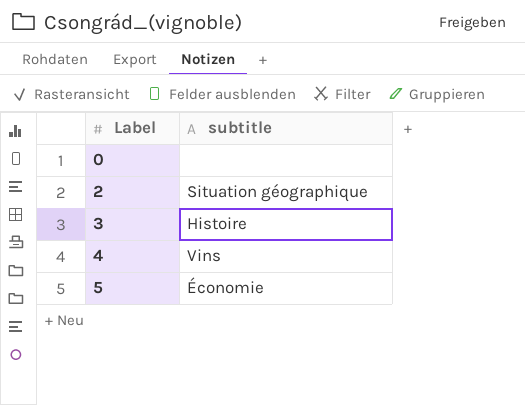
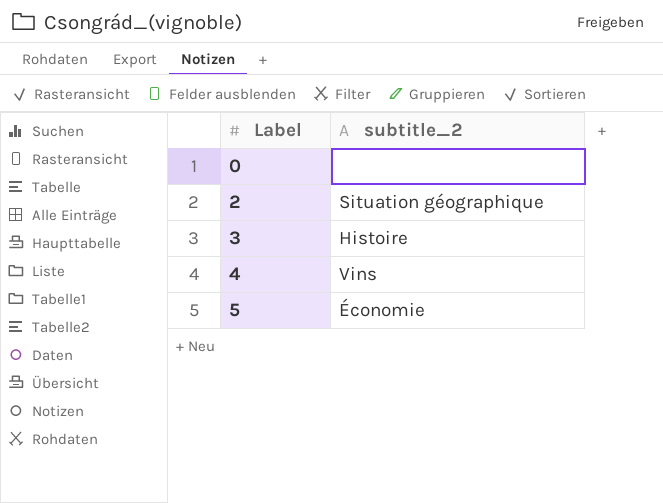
column name: subtitle -> subtitle_2

